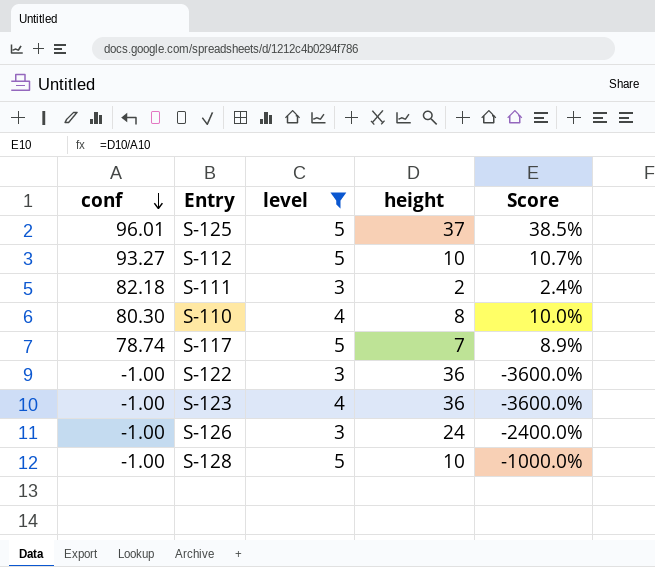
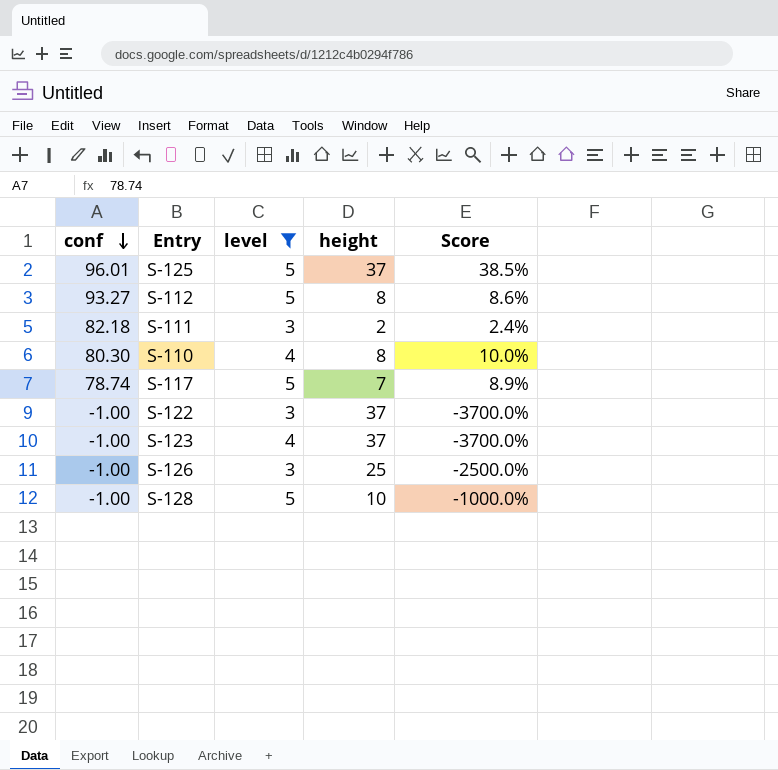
S-112 | height: 10 -> 8
S-112 | Score: 10.7% -> 8.6%
S-122 | height: 36 -> 37
S-122 | Score: -3600.0% -> -3700.0%
S-123 | height: 36 -> 37
S-123 | Score: -3600.0% -> -3700.0%
S-126 | height: 24 -> 25
S-126 | Score: -2400.0% -> -2500.0%

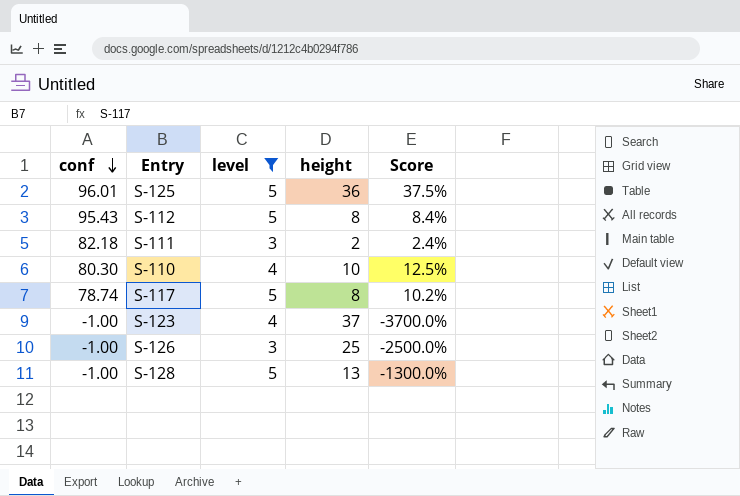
row S-122: -1.00 | 3 | 37 | -3700.0% -> none
S-125 | height: 37 -> 36
S-125 | Score: 38.5% -> 37.5%
S-112 | conf: 93.27 -> 95.43
S-112 | Score: 8.6% -> 8.4%
S-110 | height: 8 -> 10
S-110 | Score: 10.0% -> 12.5%
S-117 | height: 7 -> 8
S-117 | Score: 8.9% -> 10.2%
S-128 | height: 10 -> 13
S-128 | Score: -1000.0% -> -1300.0%

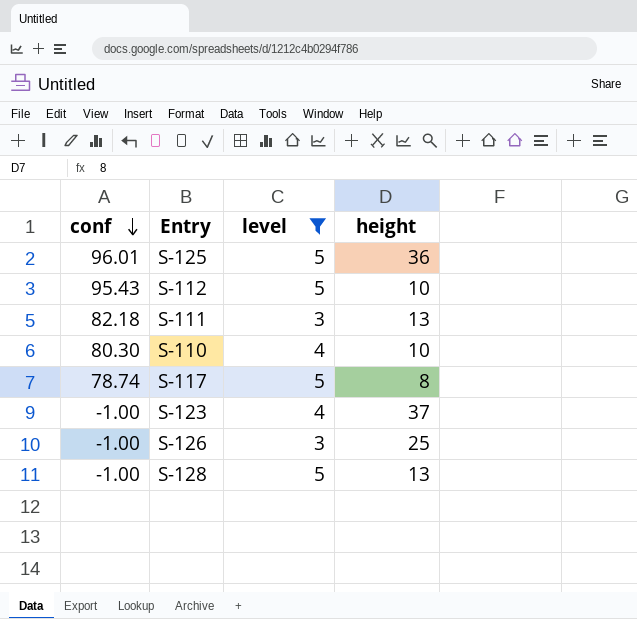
column Score | formula: [height] / [conf] -> none
S-112 | height: 8 -> 10
S-111 | height: 2 -> 13

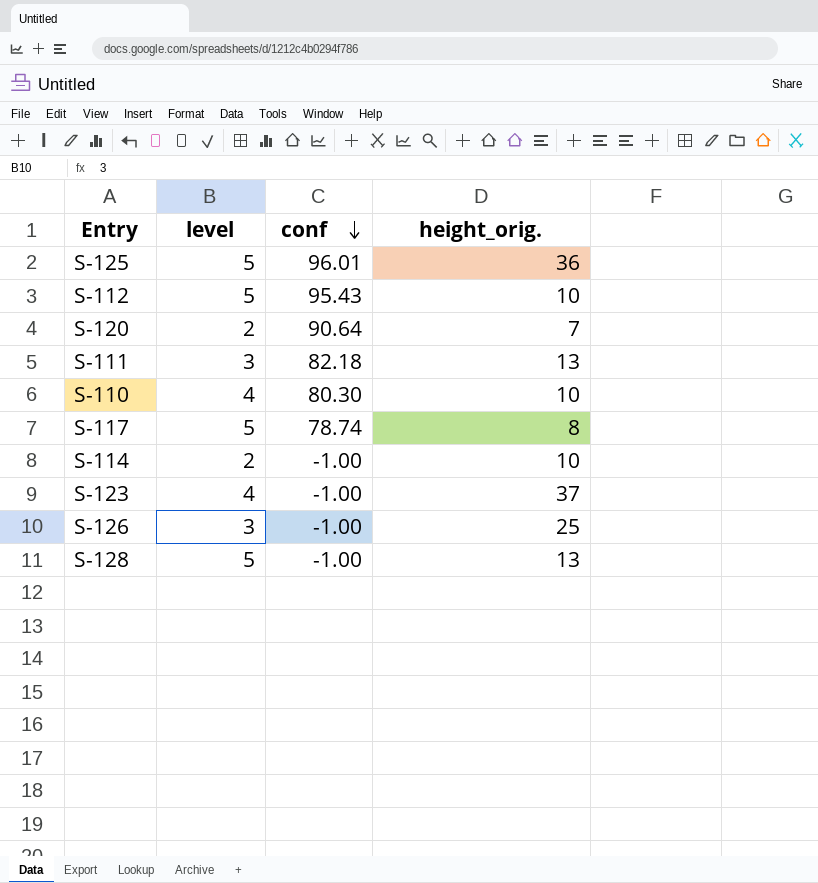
filter: level != 2 -> none
column conf | position: 1 -> 3
column name: height -> height_orig.

